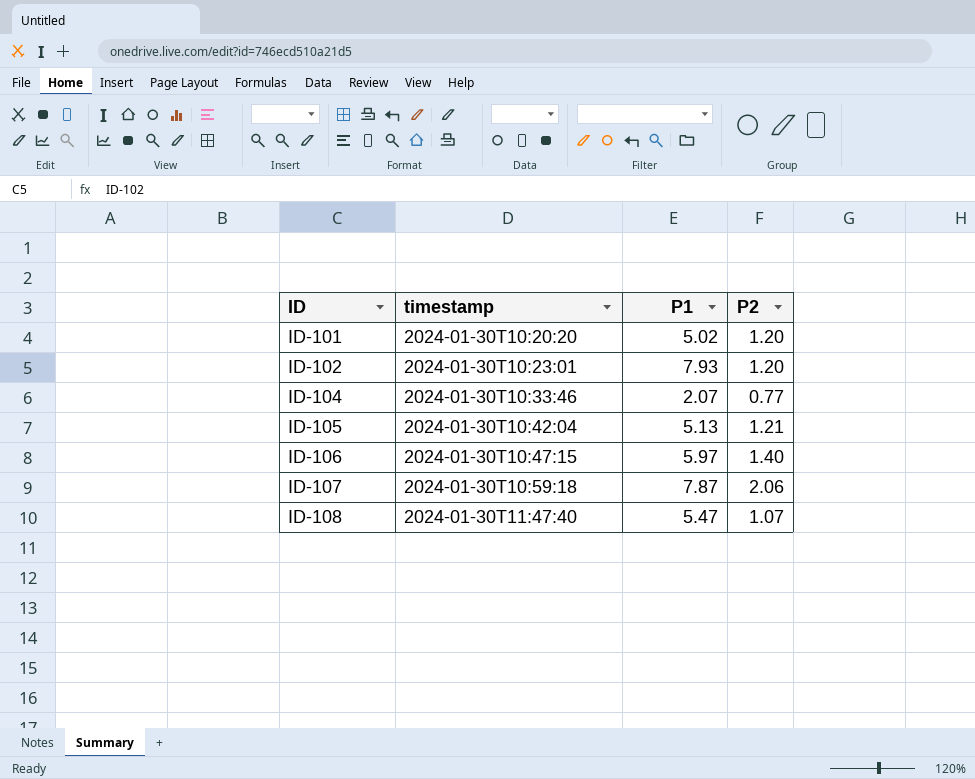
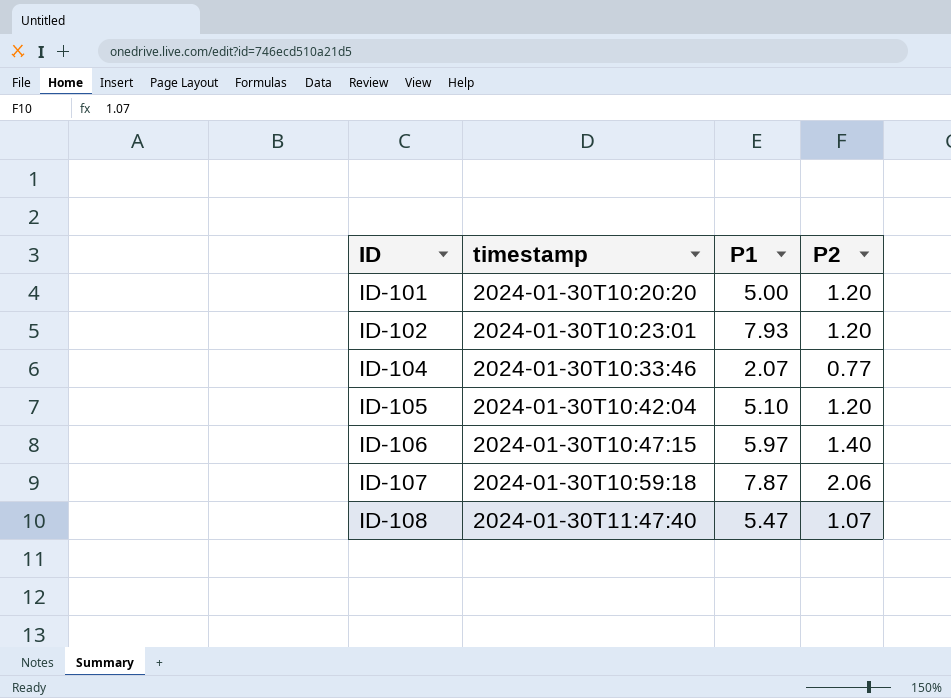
ID-101 | P1: 5.02 -> 5.00
ID-105 | P1: 5.13 -> 5.10
ID-105 | P2: 1.21 -> 1.20

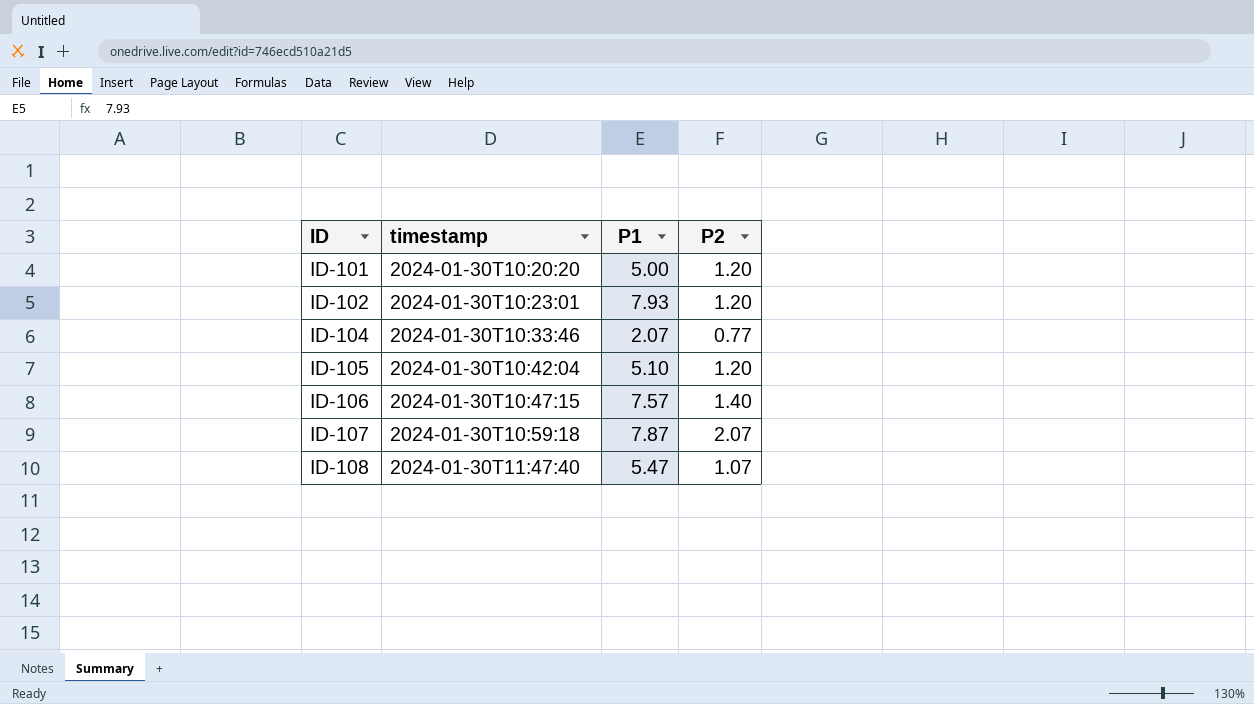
ID-106 | P1: 5.97 -> 7.57
ID-107 | P2: 2.06 -> 2.07

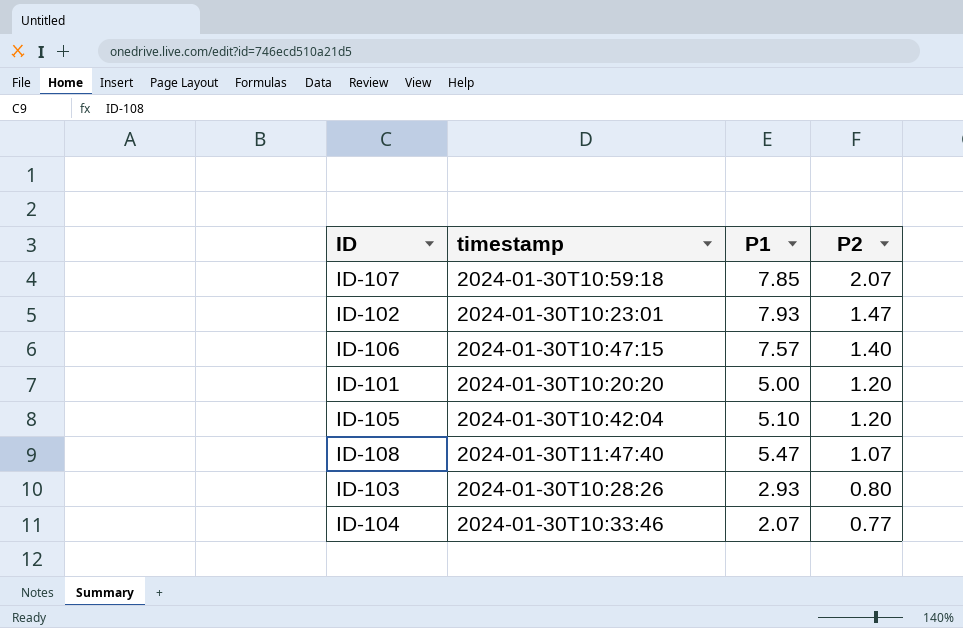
row order: ID ascending -> P2 descending
ID-107 | P1: 7.87 -> 7.85
ID-102 | P2: 1.20 -> 1.47
row ID-103: none -> 2024-01-30T10:28:26 | 2.93 | 0.80

